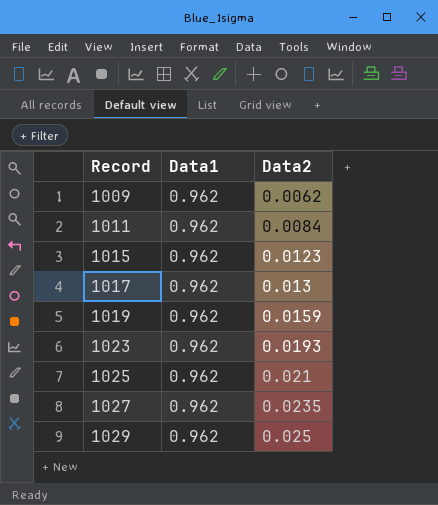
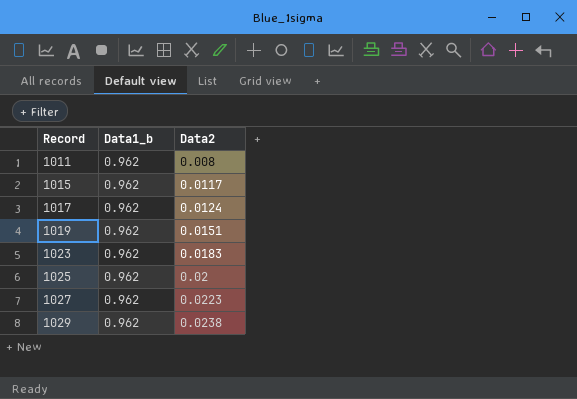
column name: Data1 -> Data1_b
row 1009: 0.962 | 0.0062 -> none
1011 | Data2: 0.0084 -> 0.008
1015 | Data2: 0.0123 -> 0.0117
1017 | Data2: 0.013 -> 0.0124
1019 | Data2: 0.0159 -> 0.0151
1023 | Data2: 0.0193 -> 0.0183
1025 | Data2: 0.021 -> 0.02
1027 | Data2: 0.0235 -> 0.0223
1029 | Data2: 0.025 -> 0.0238

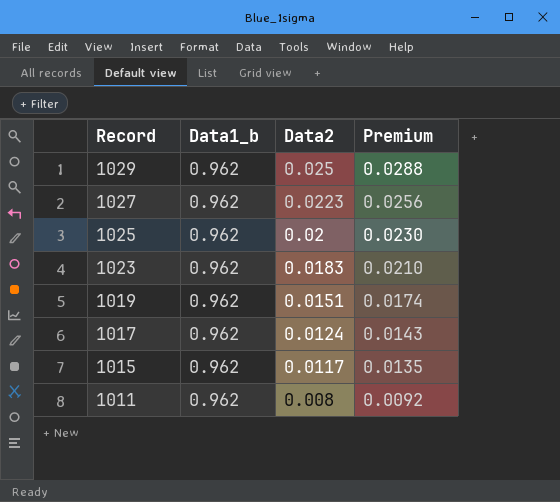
row order: Record ascending -> Record descending
column Premium | formula: none -> [Data2] * 1.15
1029 | Data2: 0.0238 -> 0.025

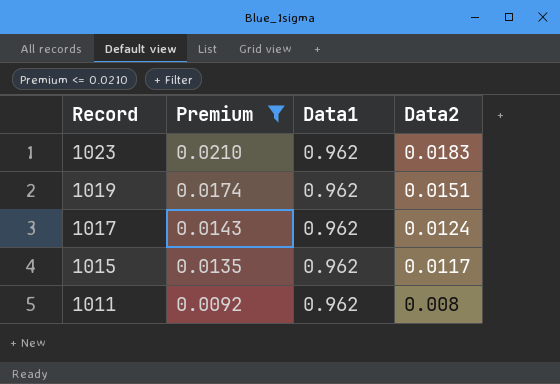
filter: none -> Premium <= 0.0210
column Premium | position: 4 -> 2
column name: Data1_b -> Data1

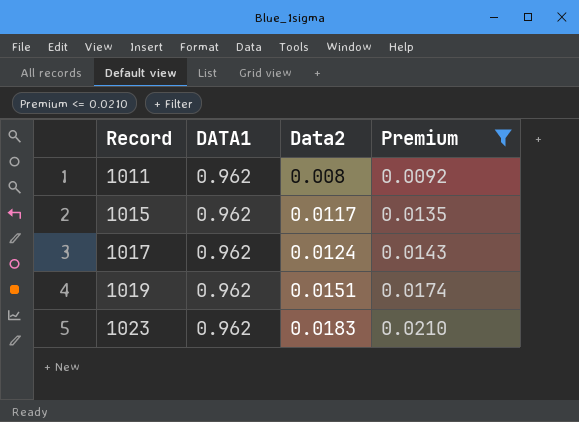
row order: Record descending -> Record ascending
column name: Data1 -> DATA1
column Premium | position: 2 -> 4

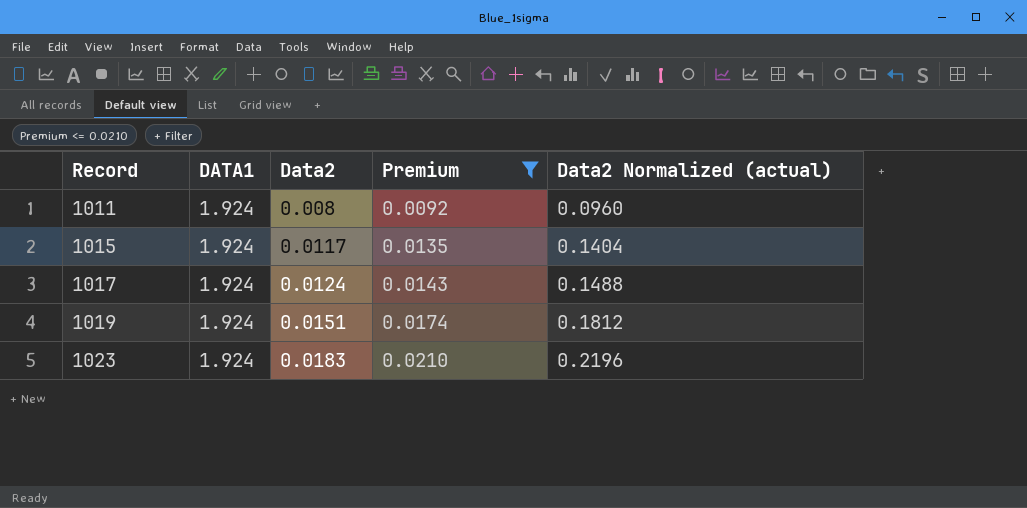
column Data2 Normalized (actual) | formula: none -> [Data2] * 12
1011 | DATA1: 0.962 -> 1.924
1015 | DATA1: 0.962 -> 1.924
1017 | DATA1: 0.962 -> 1.924
1019 | DATA1: 0.962 -> 1.924
1023 | DATA1: 0.962 -> 1.924

